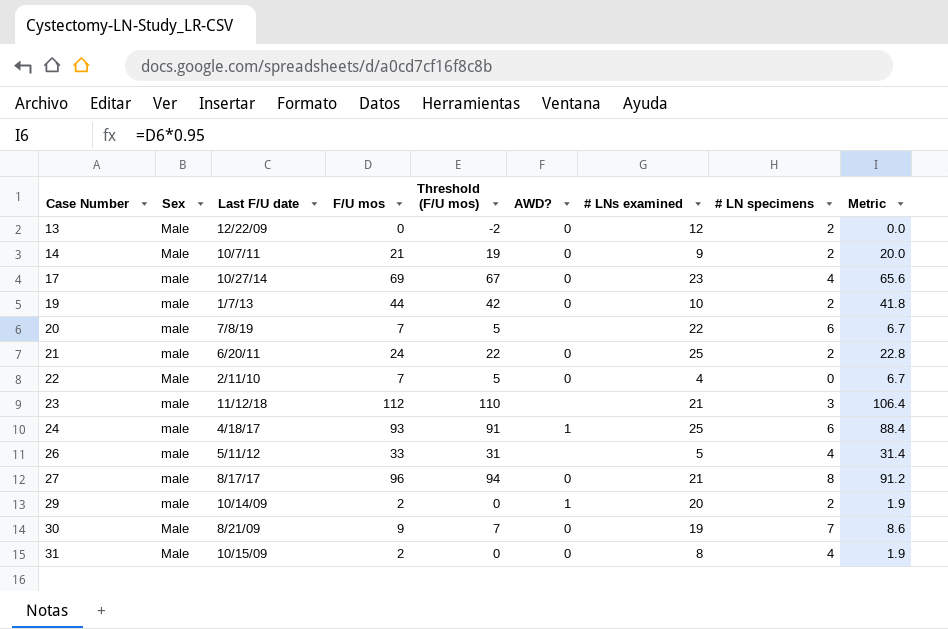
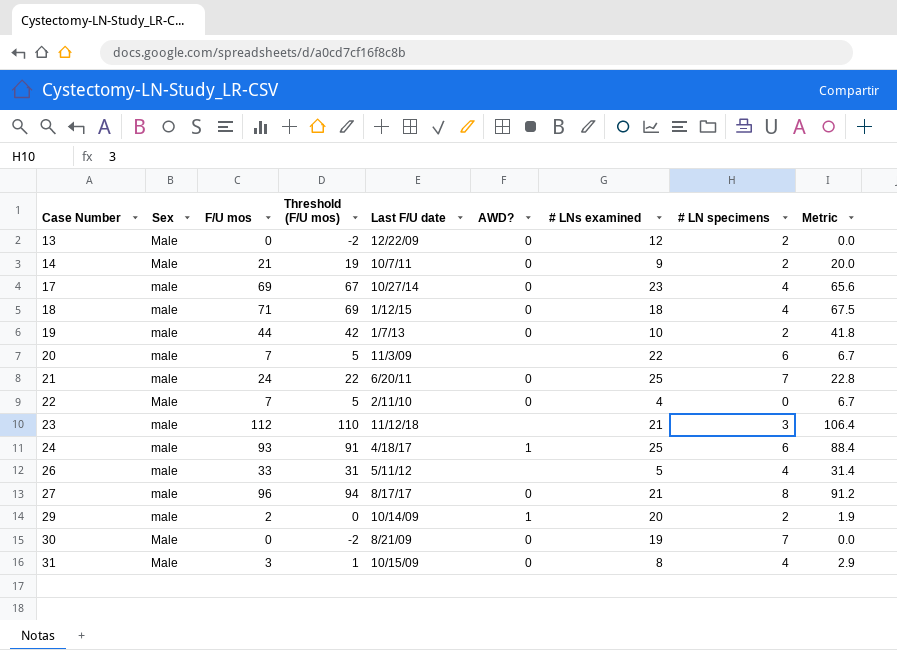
column Last F/U date | position: 3 -> 5
row 18: none -> male | 71 | 69 | 1/12/15 | 0 | 18 | 4 | 67.5
20 | Last F/U date: 7/8/19 -> 11/3/09
21 | # LN specimens: 2 -> 7
30 | F/U mos: 9 -> 0
30 | Threshold (F/U mos): 7 -> -2
30 | Metric: 8.6 -> 0.0
31 | F/U mos: 2 -> 3
31 | Threshold (F/U mos): 0 -> 1
31 | Metric: 1.9 -> 2.9

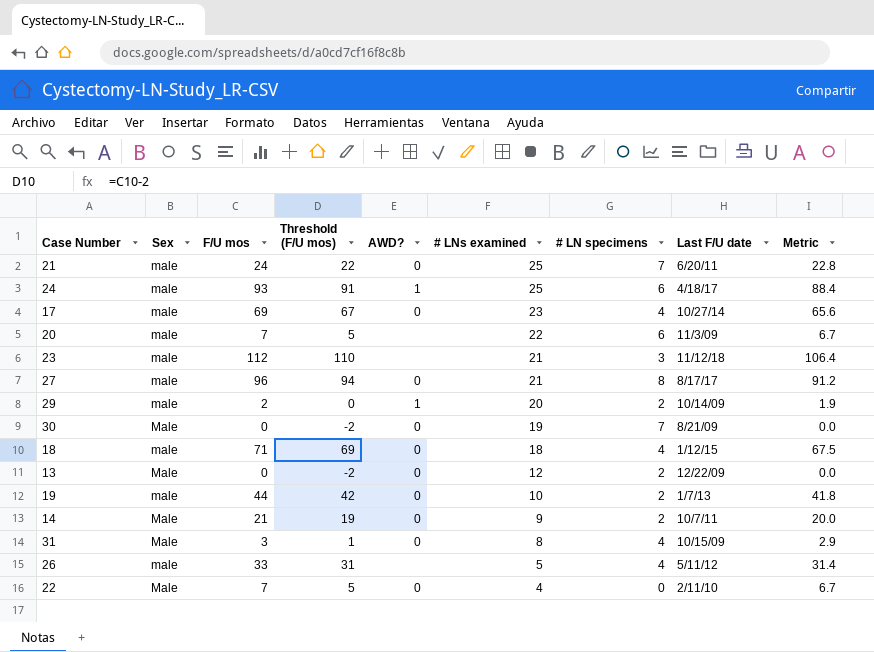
row order: Case Number ascending -> # LNs examined descending
column Last F/U date | position: 5 -> 8

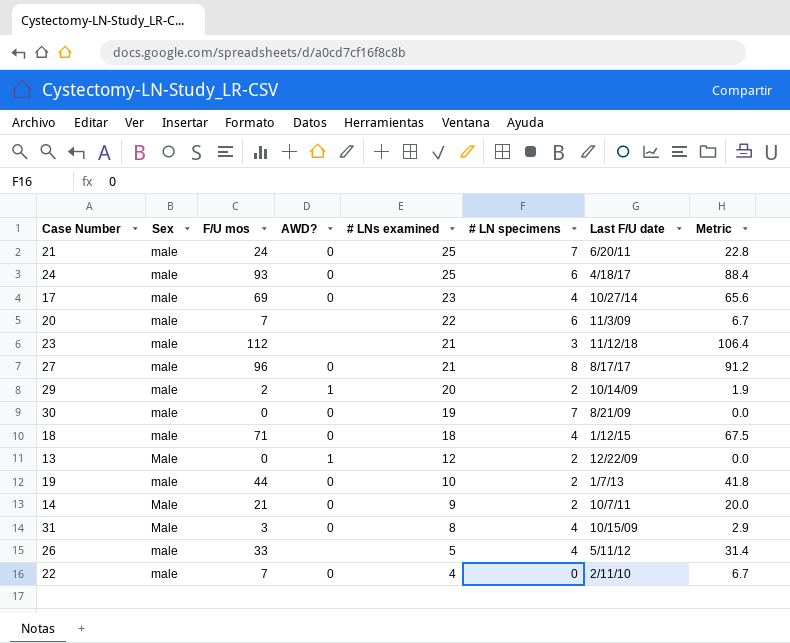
column Threshold (F/U mos) | formula: [F/U mos] - 2 -> none
24 | AWD?: 1 -> 0
30 | Sex: Male -> male
13 | AWD?: 0 -> 1
22 | Sex: Male -> male

